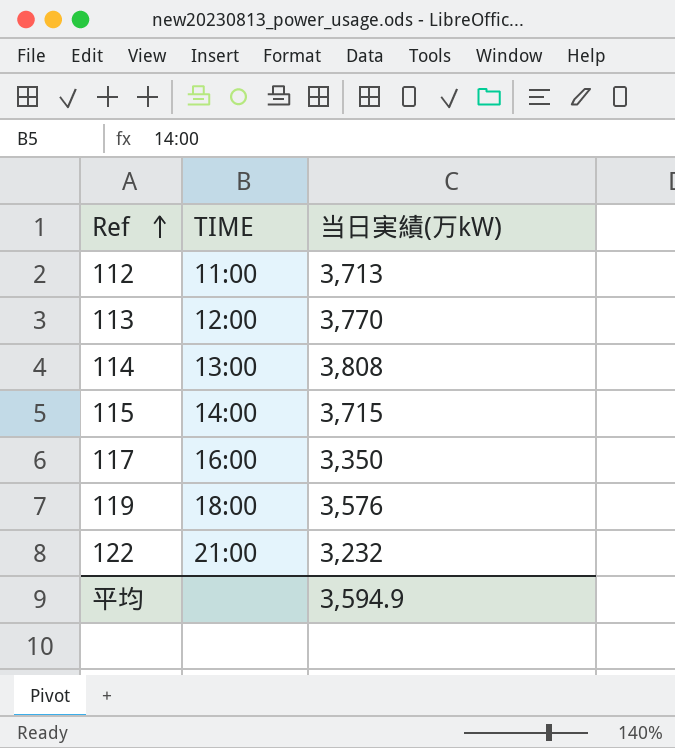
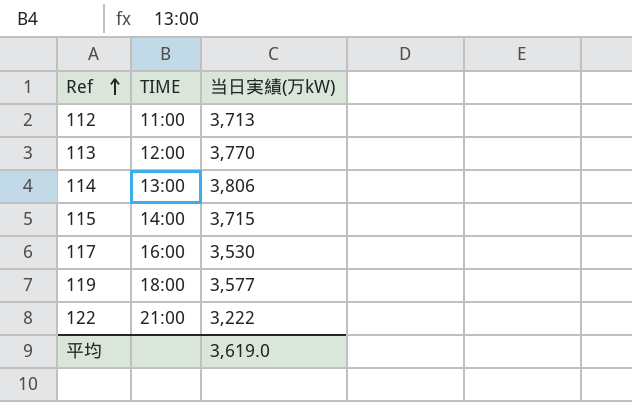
114 | 当日実績(万kW): 3,808 -> 3,806
117 | 当日実績(万kW): 3,350 -> 3,530
119 | 当日実績(万kW): 3,576 -> 3,577
122 | 当日実績(万kW): 3,232 -> 3,222
平均 | 当日実績(万kW): 3,594.9 -> 3,619.0

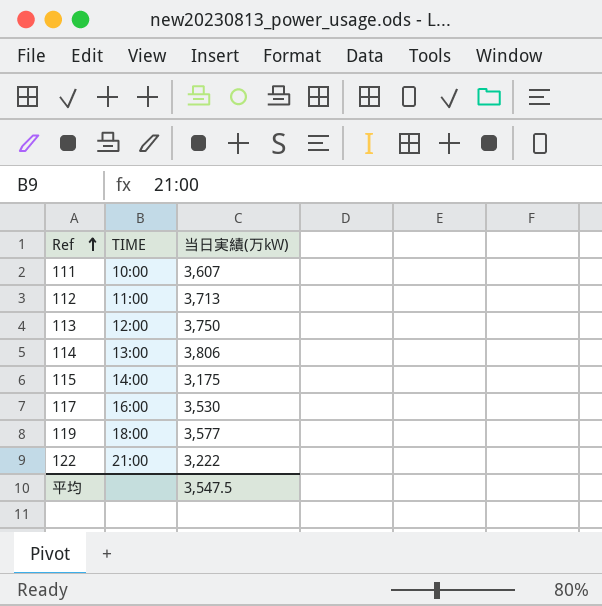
row 111: none -> 10:00 | 3,607
113 | 当日実績(万kW): 3,770 -> 3,750
115 | 当日実績(万kW): 3,715 -> 3,175
平均 | 当日実績(万kW): 3,619.0 -> 3,547.5

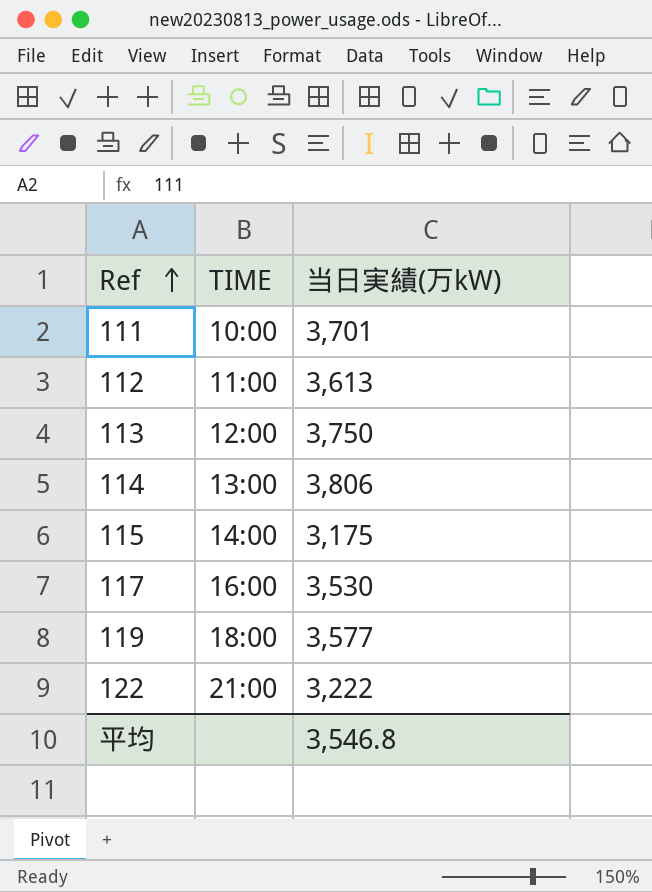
111 | 当日実績(万kW): 3,607 -> 3,701
112 | 当日実績(万kW): 3,713 -> 3,613
平均 | 当日実績(万kW): 3,547.5 -> 3,546.8

